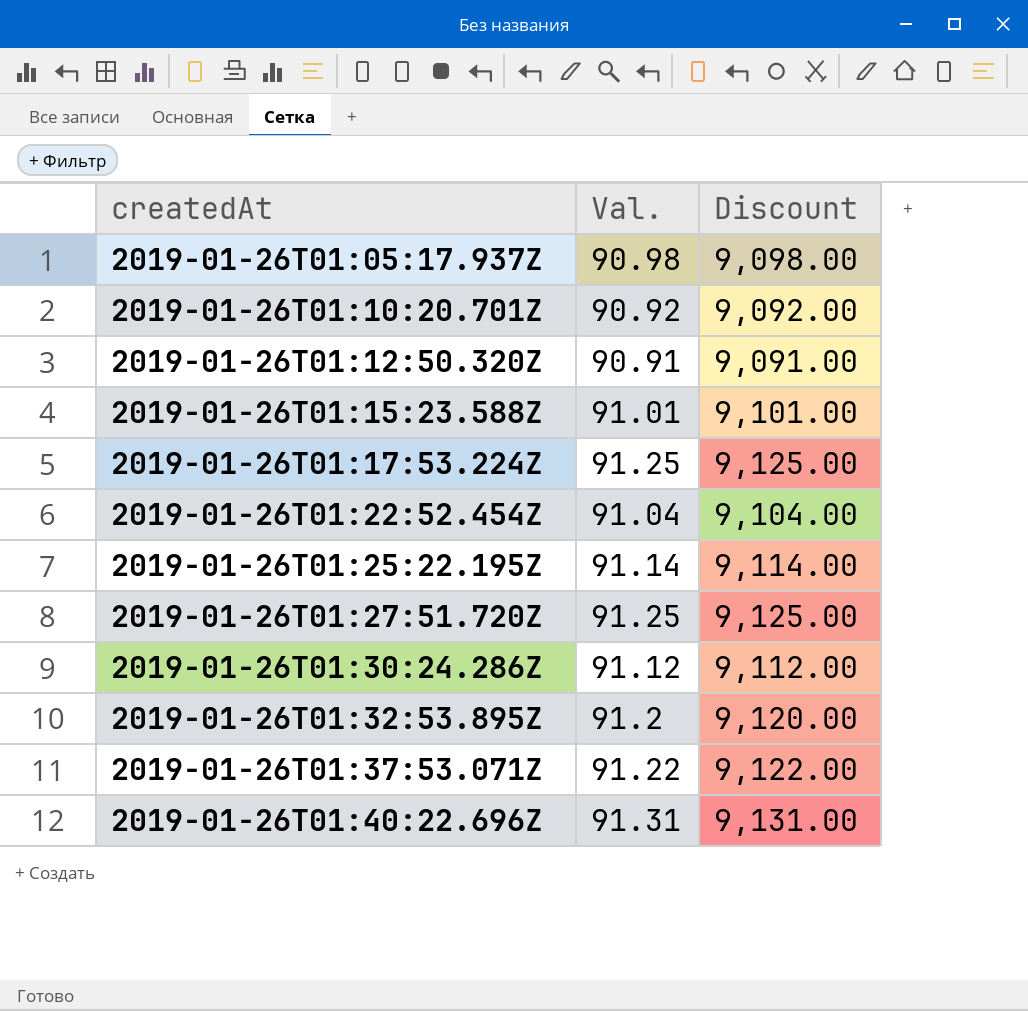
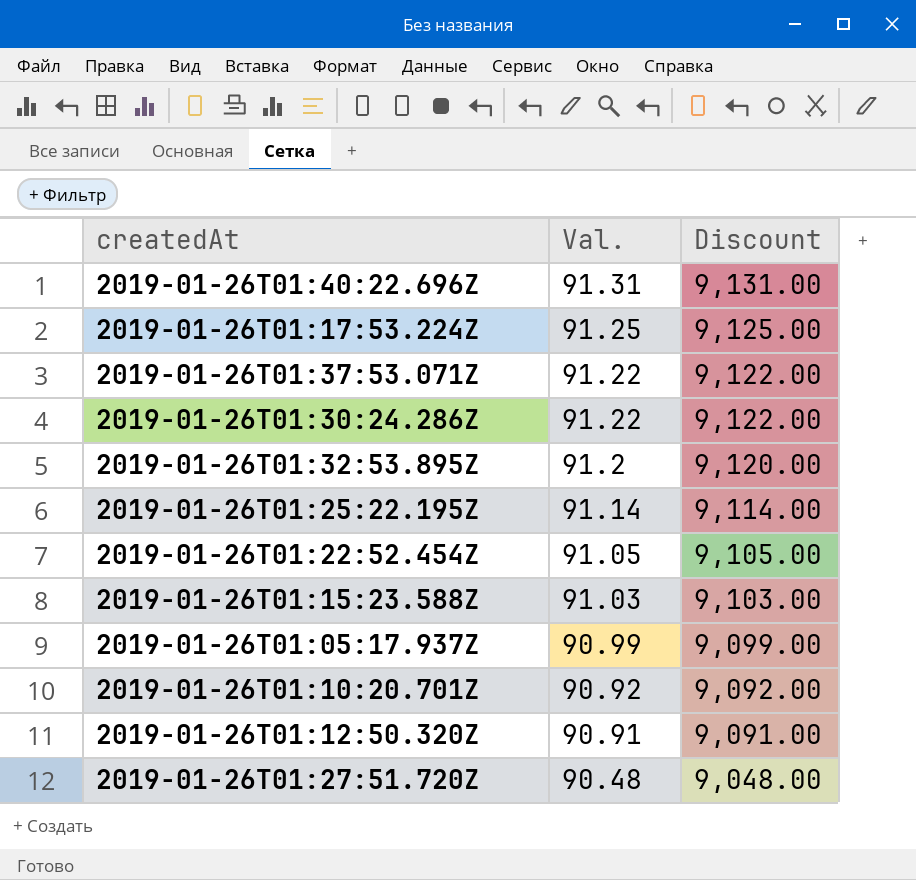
row order: createdAt ascending -> Val. descending
2019-01-26T01:30:24.286Z | Val.: 91.12 -> 91.22
2019-01-26T01:30:24.286Z | Discount: 9,112.00 -> 9,122.00
2019-01-26T01:22:52.454Z | Val.: 91.04 -> 91.05
2019-01-26T01:22:52.454Z | Discount: 9,104.00 -> 9,105.00
2019-01-26T01:15:23.588Z | Val.: 91.01 -> 91.03
2019-01-26T01:15:23.588Z | Discount: 9,101.00 -> 9,103.00
2019-01-26T01:05:17.937Z | Val.: 90.98 -> 90.99
2019-01-26T01:05:17.937Z | Discount: 9,098.00 -> 9,099.00
2019-01-26T01:27:51.720Z | Val.: 91.25 -> 90.48
2019-01-26T01:27:51.720Z | Discount: 9,125.00 -> 9,048.00

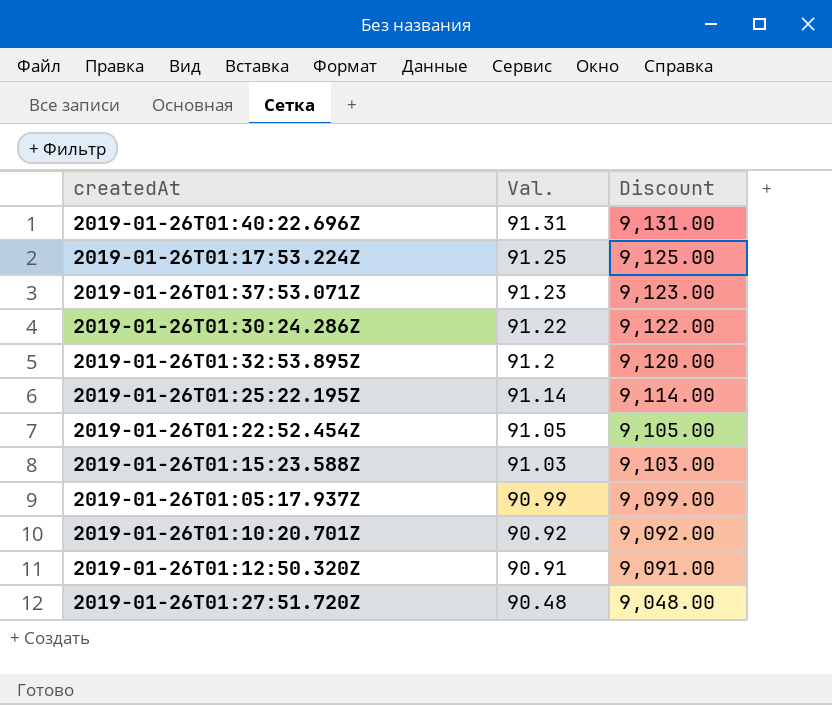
2019-01-26T01:37:53.071Z | Val.: 91.22 -> 91.23
2019-01-26T01:37:53.071Z | Discount: 9,122.00 -> 9,123.00

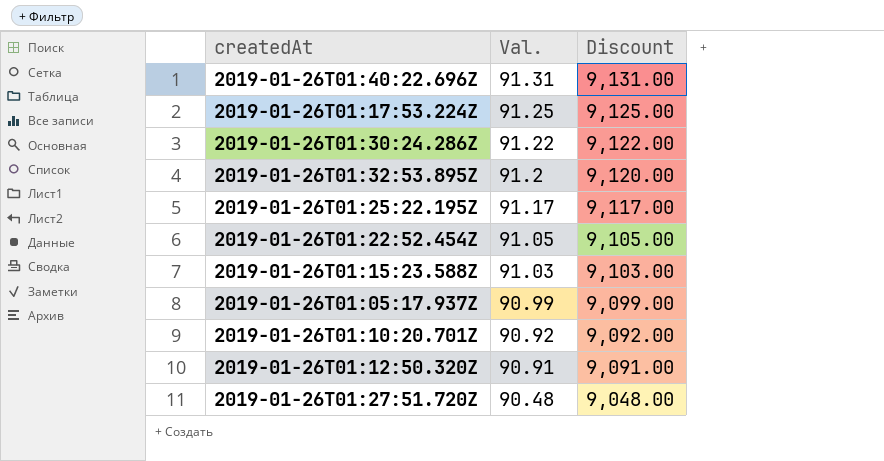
row 2019-01-26T01:37:53.071Z: 91.23 | 9,123.00 -> none
2019-01-26T01:25:22.195Z | Val.: 91.14 -> 91.17
2019-01-26T01:25:22.195Z | Discount: 9,114.00 -> 9,117.00

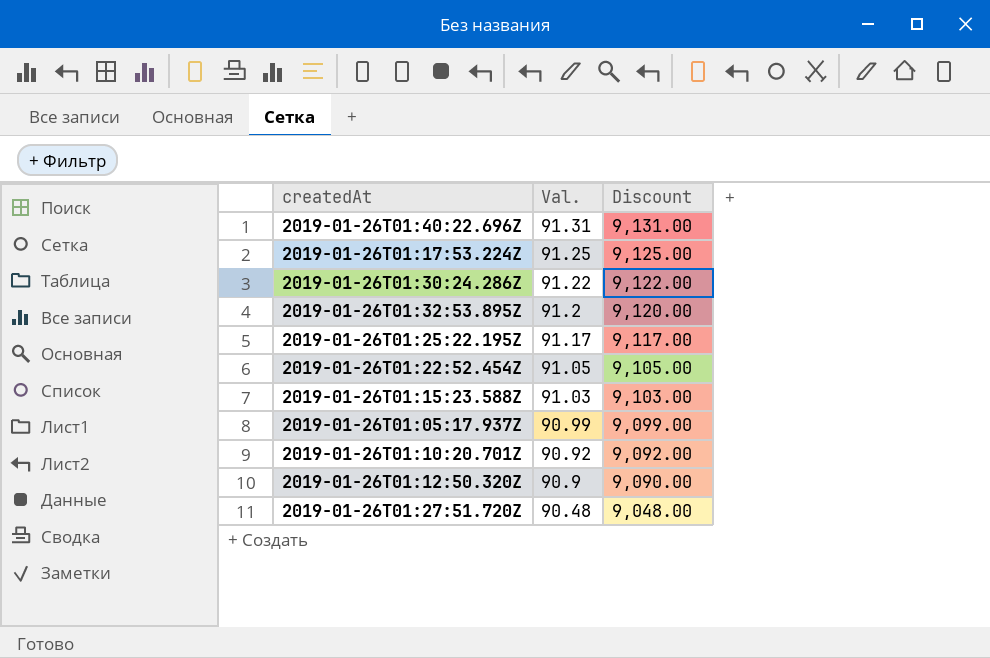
2019-01-26T01:12:50.320Z | Val.: 90.91 -> 90.9
2019-01-26T01:12:50.320Z | Discount: 9,091.00 -> 9,090.00

